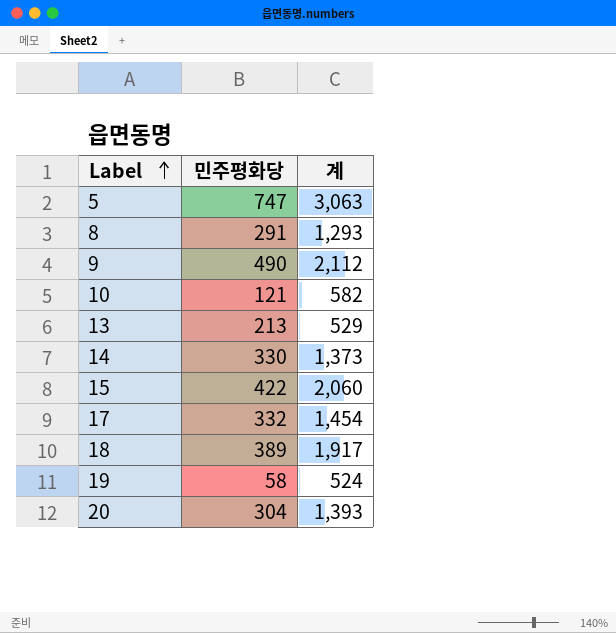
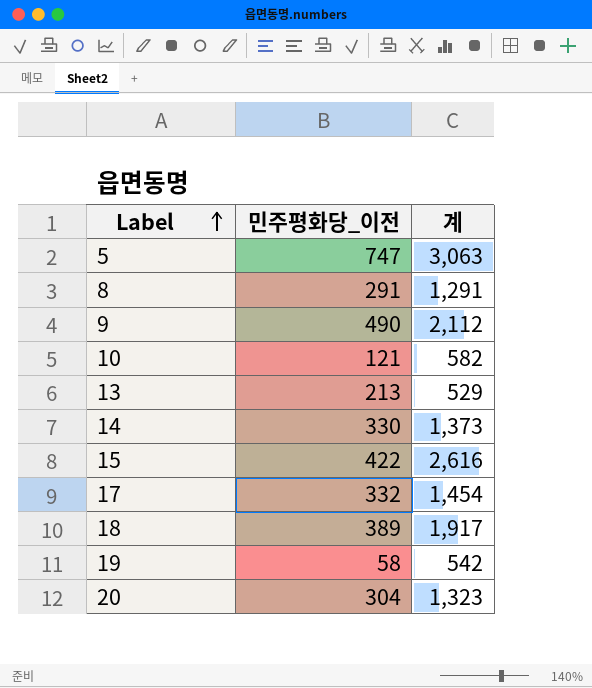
column name: 민주평화당 -> 민주평화당_이전
8 | 계: 1,293 -> 1,291
15 | 계: 2,060 -> 2,616
19 | 계: 524 -> 542
20 | 계: 1,393 -> 1,323

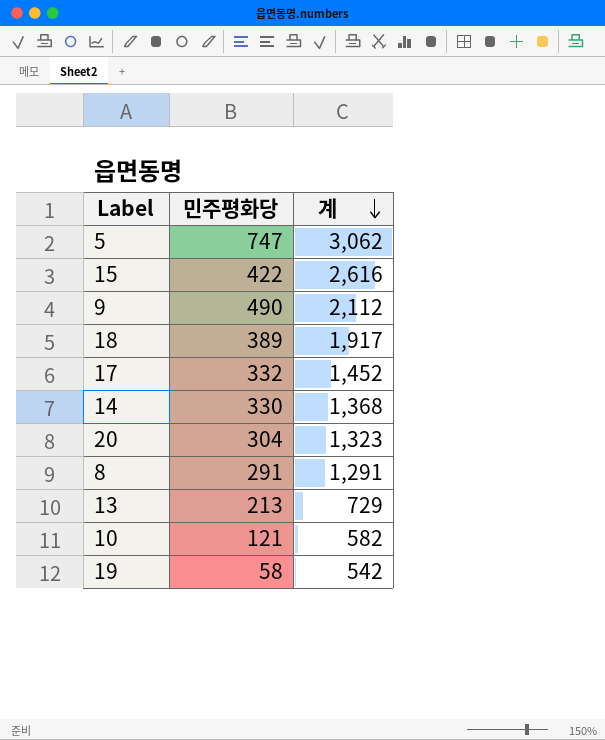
row order: Label ascending -> 계 descending
column name: 민주평화당_이전 -> 민주평화당
5 | 계: 3,063 -> 3,062
17 | 계: 1,454 -> 1,452
14 | 계: 1,373 -> 1,368
13 | 계: 529 -> 729

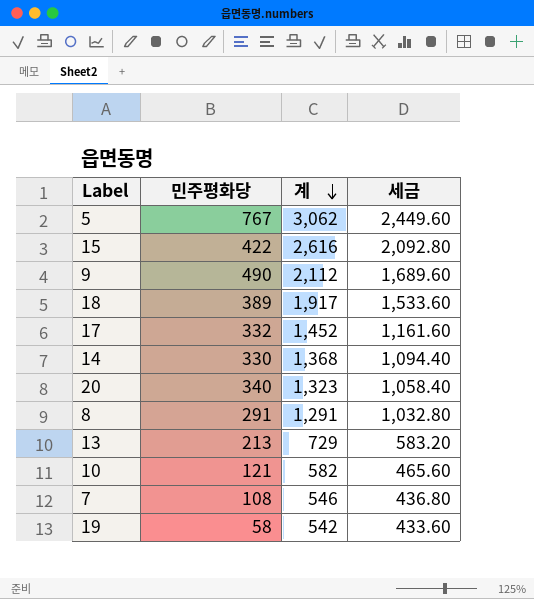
column 세금 | formula: none -> [계] * 0.8
5 | 민주평화당: 747 -> 767
20 | 민주평화당: 304 -> 340
row 7: none -> 108 | 546 | 436.80

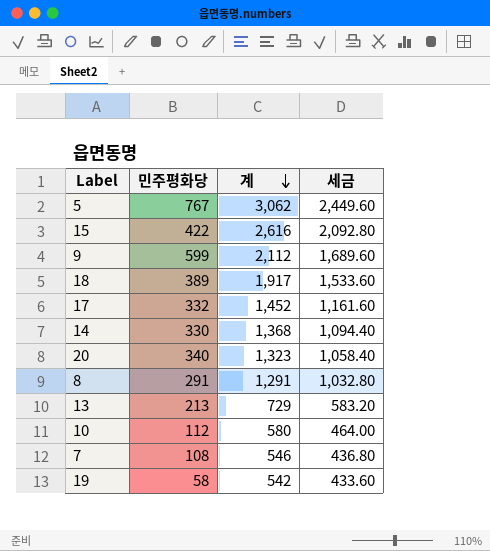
9 | 민주평화당: 490 -> 599
10 | 민주평화당: 121 -> 112
10 | 계: 582 -> 580
10 | 세금: 465.60 -> 464.00

